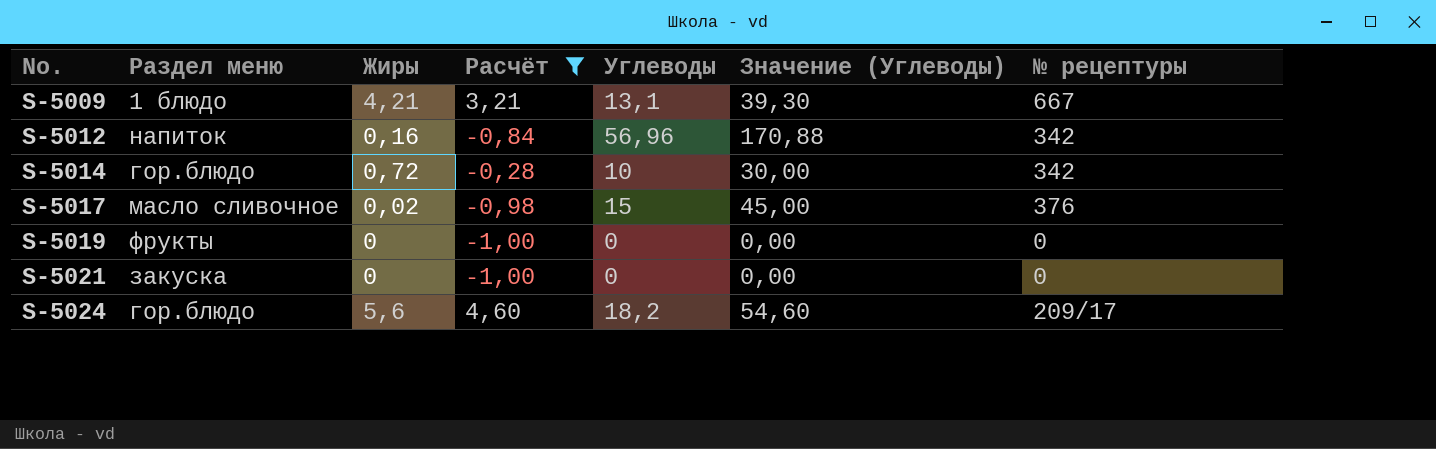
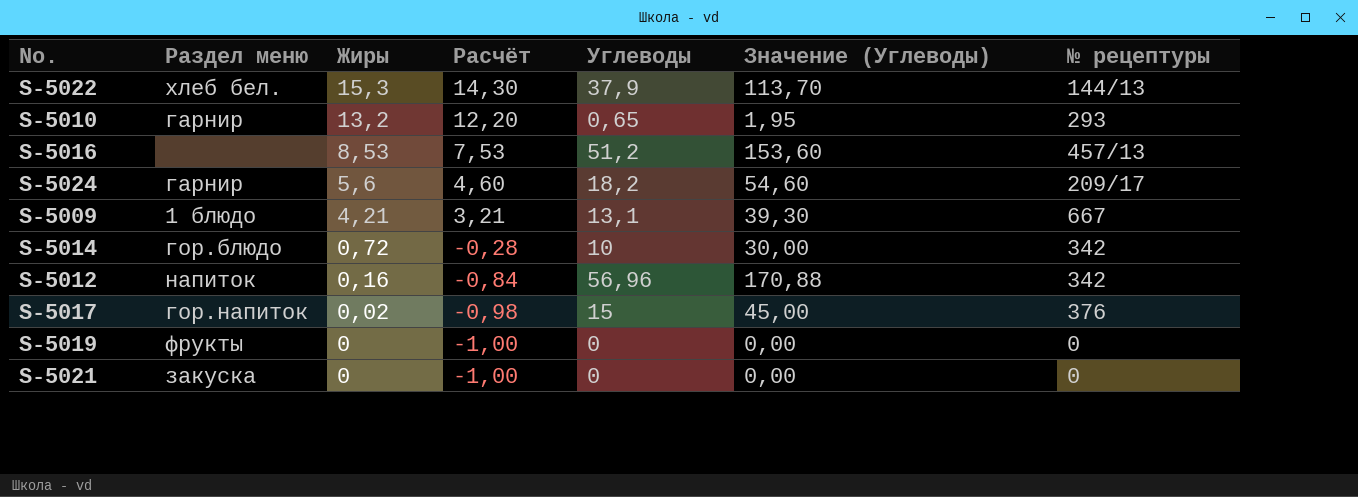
filter: Расчёт <= 4,60 -> none
row order: No. ascending -> Жиры descending
S-5024 | Раздел меню: гор.блюдо -> гарнир
S-5017 | Раздел меню: масло сливочное -> гор.напиток

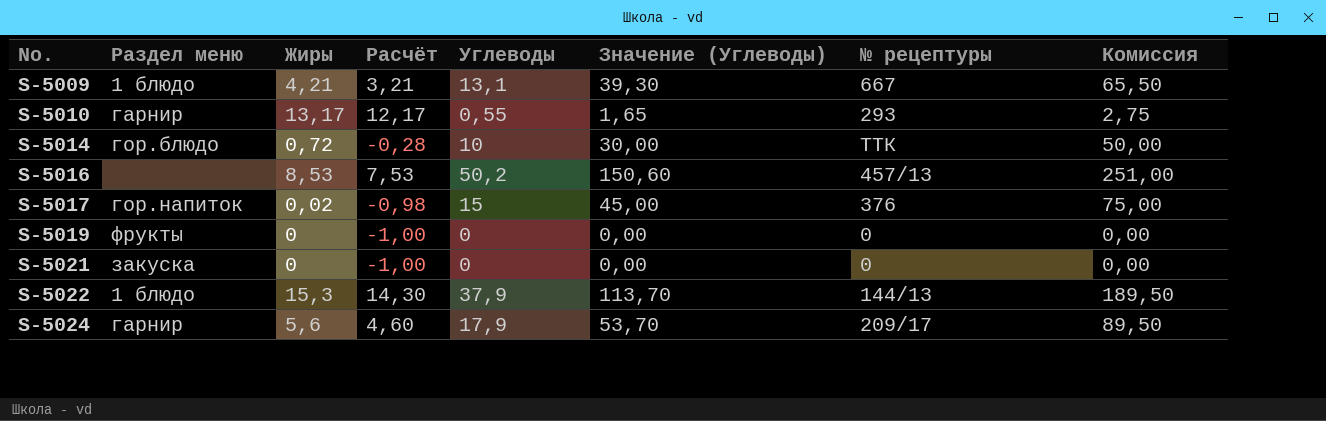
row order: Жиры descending -> No. ascending
column Комиссия | formula: none -> [Углеводы] * 5
row S-5012: напиток | 0,16 | -0,84 | 56,96 | 170,88 | 342 -> none
S-5010 | Жиры: 13,2 -> 13,17
S-5010 | Расчёт: 12,20 -> 12,17
S-5010 | Углеводы: 0,65 -> 0,55
S-5010 | Значение (Углеводы): 1,95 -> 1,65
S-5014 | № рецептуры: 342 -> ТТК
S-5016 | Углеводы: 51,2 -> 50,2
S-5016 | Значение (Углеводы): 153,60 -> 150,60
S-5022 | Раздел меню: хлеб бел. -> 1 блюдо
S-5024 | Углеводы: 18,2 -> 17,9
S-5024 | Значение (Углеводы): 54,60 -> 53,70

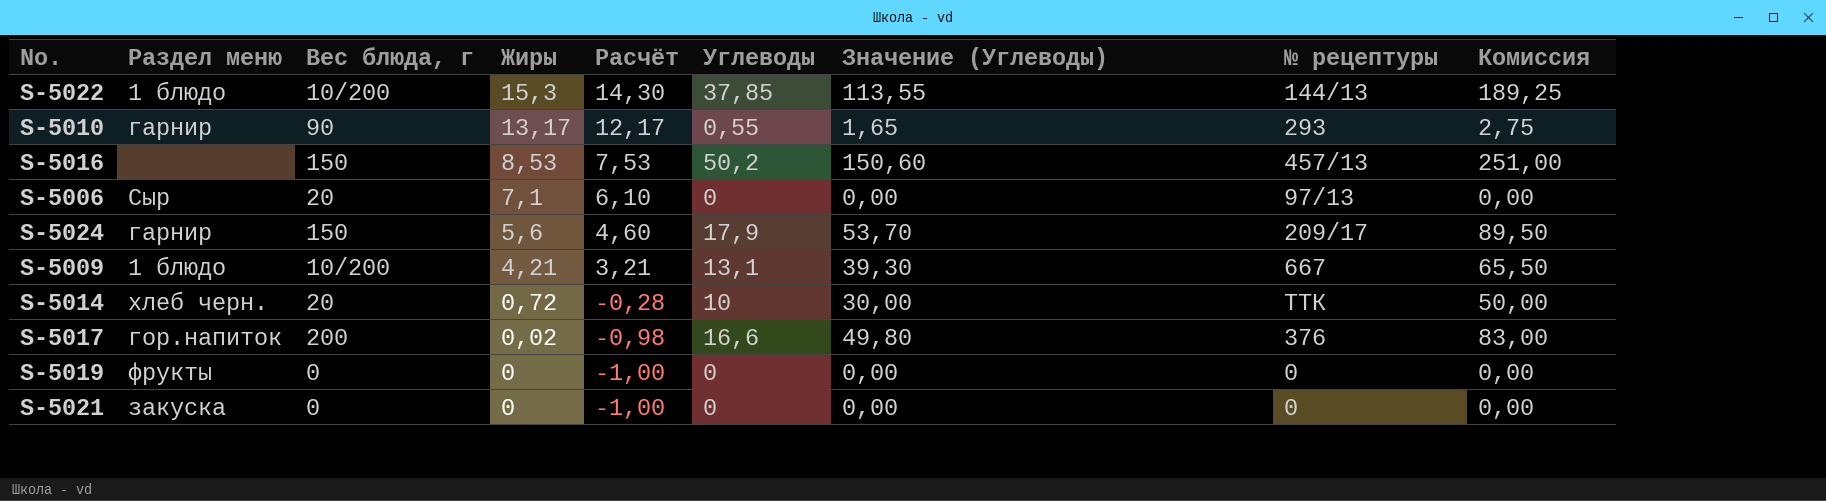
row order: No. ascending -> Жиры descending
column Вес блюда, г | position: none -> 3
S-5022 | Углеводы: 37,9 -> 37,85
S-5022 | Значение (Углеводы): 113,70 -> 113,55
S-5022 | Комиссия: 189,50 -> 189,25
row S-5006: none -> Сыр | 20 | 7,1 | 6,10 | 0 | 0,00 | 97/13 | 0,00
S-5014 | Раздел меню: гор.блюдо -> хлеб черн.
S-5017 | Углеводы: 15 -> 16,6
S-5017 | Значение (Углеводы): 45,00 -> 49,80
S-5017 | Комиссия: 75,00 -> 83,00

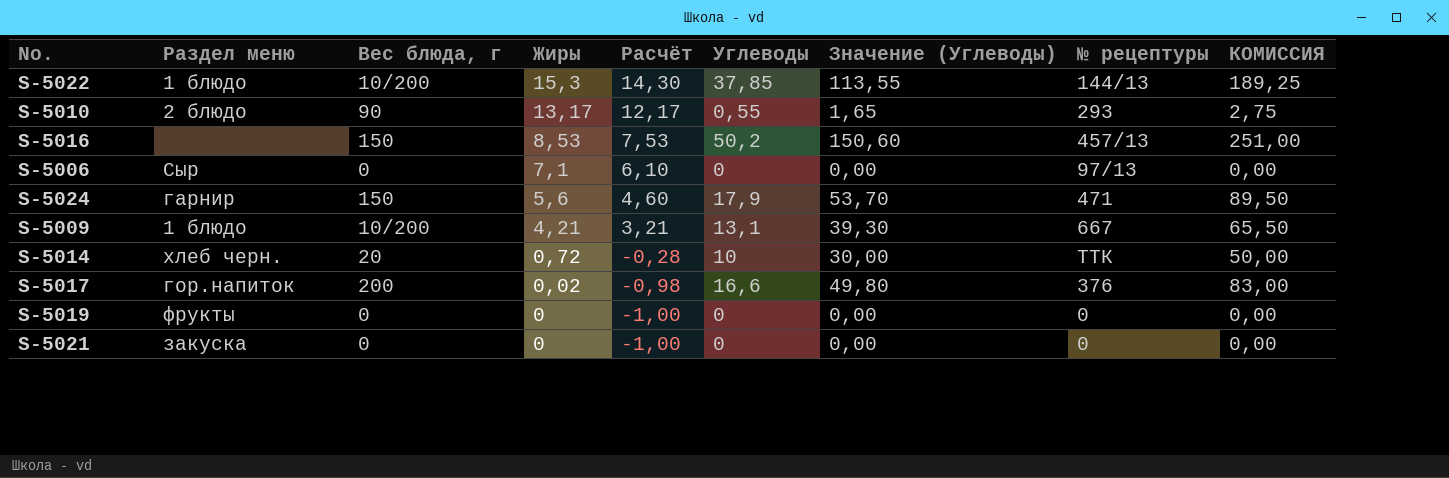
column name: Комиссия -> КОМИССИЯ
S-5010 | Раздел меню: гарнир -> 2 блюдо
S-5006 | Вес блюда, г: 20 -> 0
S-5024 | № рецептуры: 209/17 -> 471

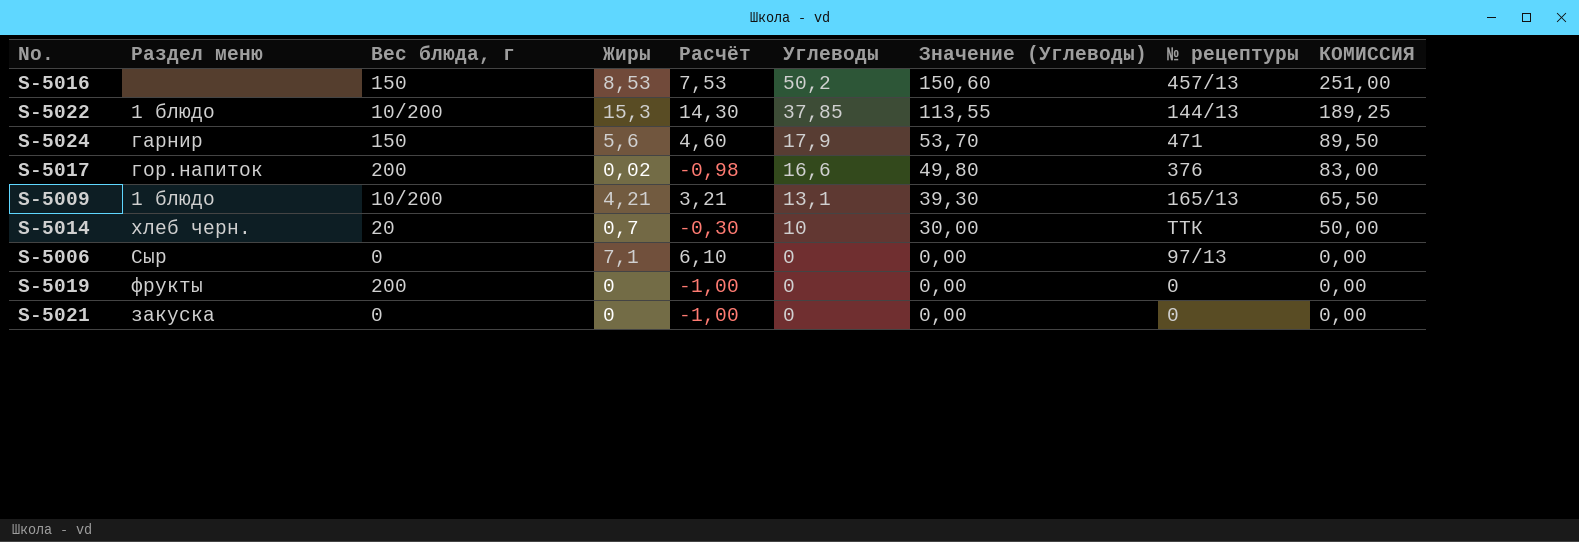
row order: Жиры descending -> Углеводы descending
row S-5010: 2 блюдо | 90 | 13,17 | 12,17 | 0,55 | 1,65 | 293 | 2,75 -> none
S-5009 | № рецептуры: 667 -> 165/13
S-5014 | Жиры: 0,72 -> 0,7
S-5014 | Расчёт: -0,28 -> -0,30
S-5019 | Вес блюда, г: 0 -> 200

